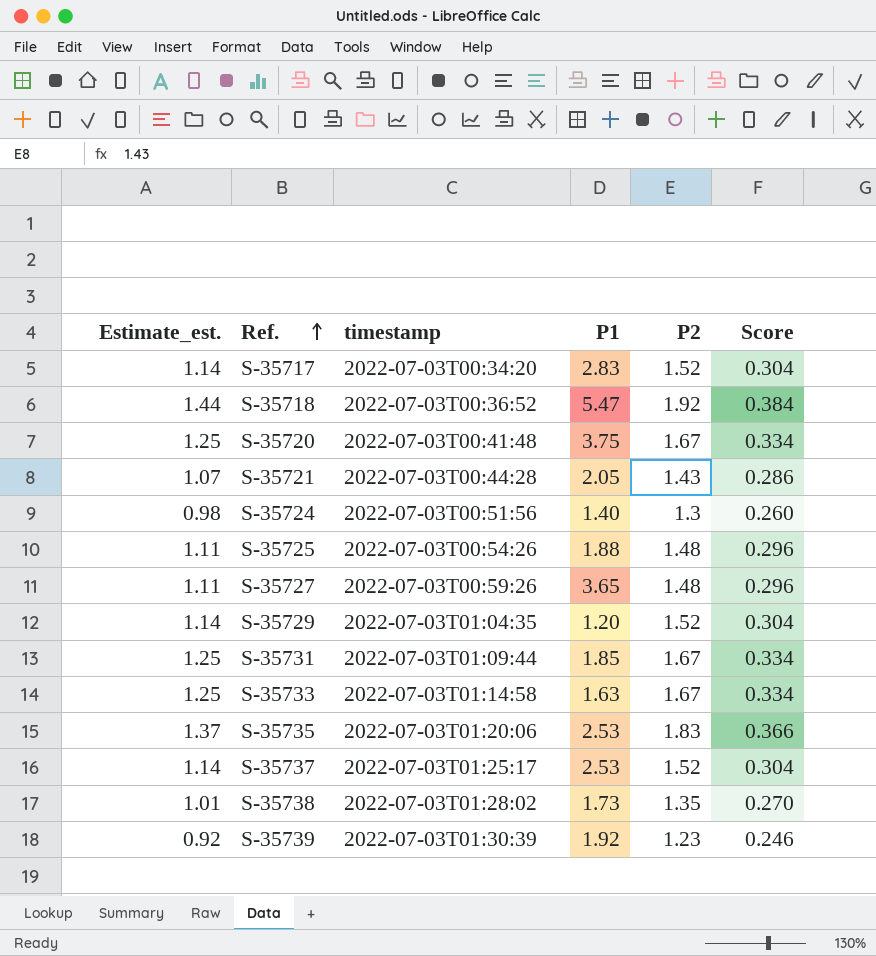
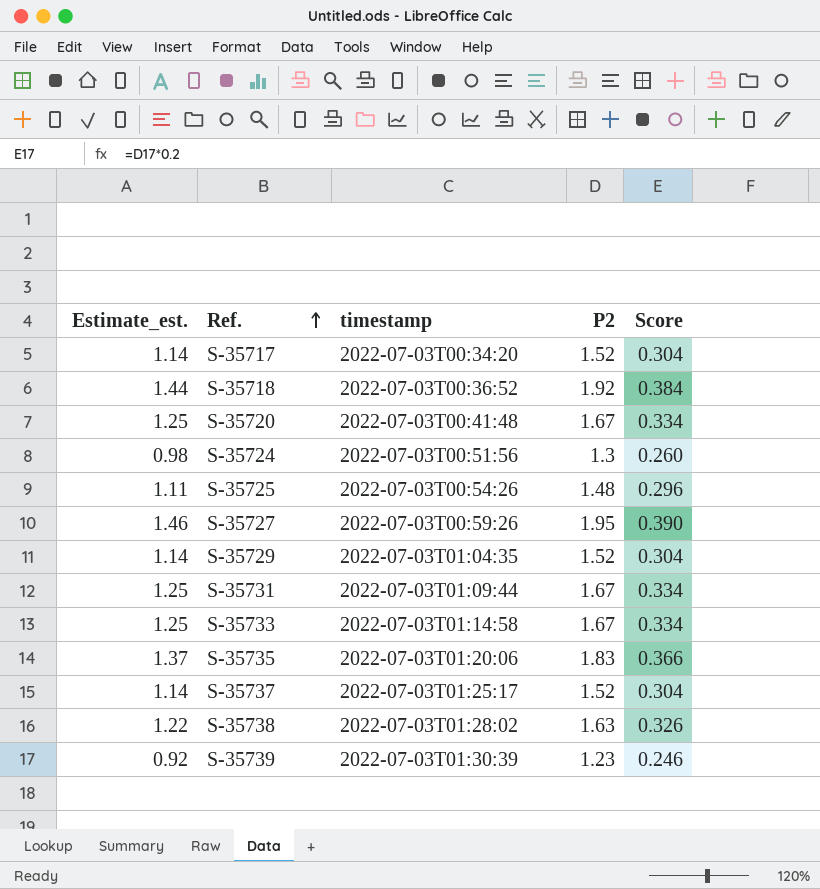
column P1 | position: 4 -> none
row S-35721: 1.07 | 2022-07-03T00:44:28 | 2.05 | 1.43 | 0.286 -> none
S-35727 | Estimate_est.: 1.11 -> 1.46
S-35727 | P2: 1.48 -> 1.95
S-35727 | Score: 0.296 -> 0.390
S-35738 | Estimate_est.: 1.01 -> 1.22
S-35738 | P2: 1.35 -> 1.63
S-35738 | Score: 0.270 -> 0.326

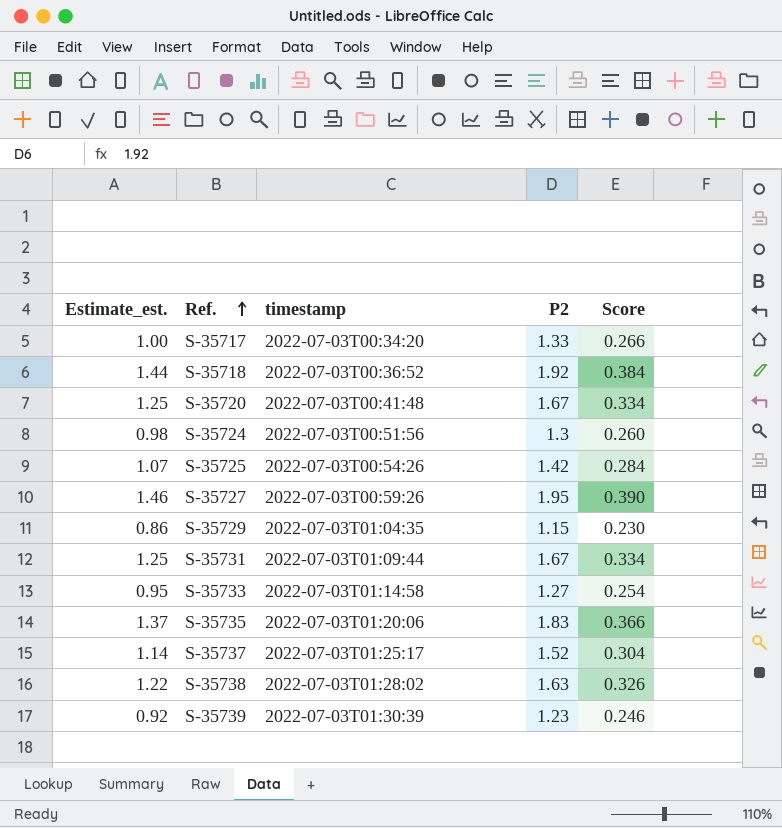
S-35717 | Estimate_est.: 1.14 -> 1.00
S-35717 | P2: 1.52 -> 1.33
S-35717 | Score: 0.304 -> 0.266
S-35725 | Estimate_est.: 1.11 -> 1.07
S-35725 | P2: 1.48 -> 1.42
S-35725 | Score: 0.296 -> 0.284
S-35729 | Estimate_est.: 1.14 -> 0.86
S-35729 | P2: 1.52 -> 1.15
S-35729 | Score: 0.304 -> 0.230
S-35733 | Estimate_est.: 1.25 -> 0.95
S-35733 | P2: 1.67 -> 1.27
S-35733 | Score: 0.334 -> 0.254

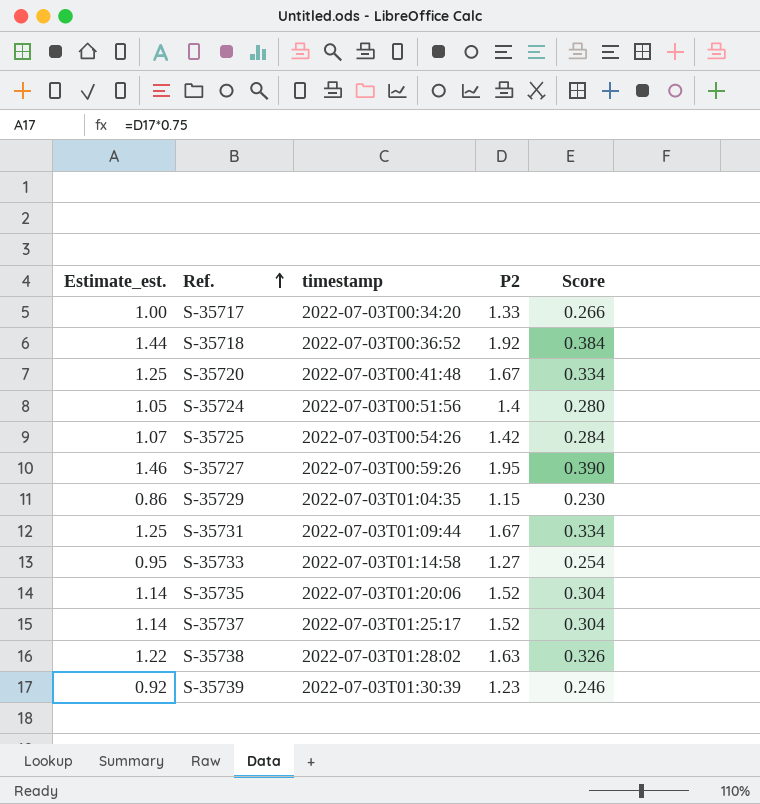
S-35724 | Estimate_est.: 0.98 -> 1.05
S-35724 | P2: 1.3 -> 1.4
S-35724 | Score: 0.260 -> 0.280
S-35735 | Estimate_est.: 1.37 -> 1.14
S-35735 | P2: 1.83 -> 1.52
S-35735 | Score: 0.366 -> 0.304

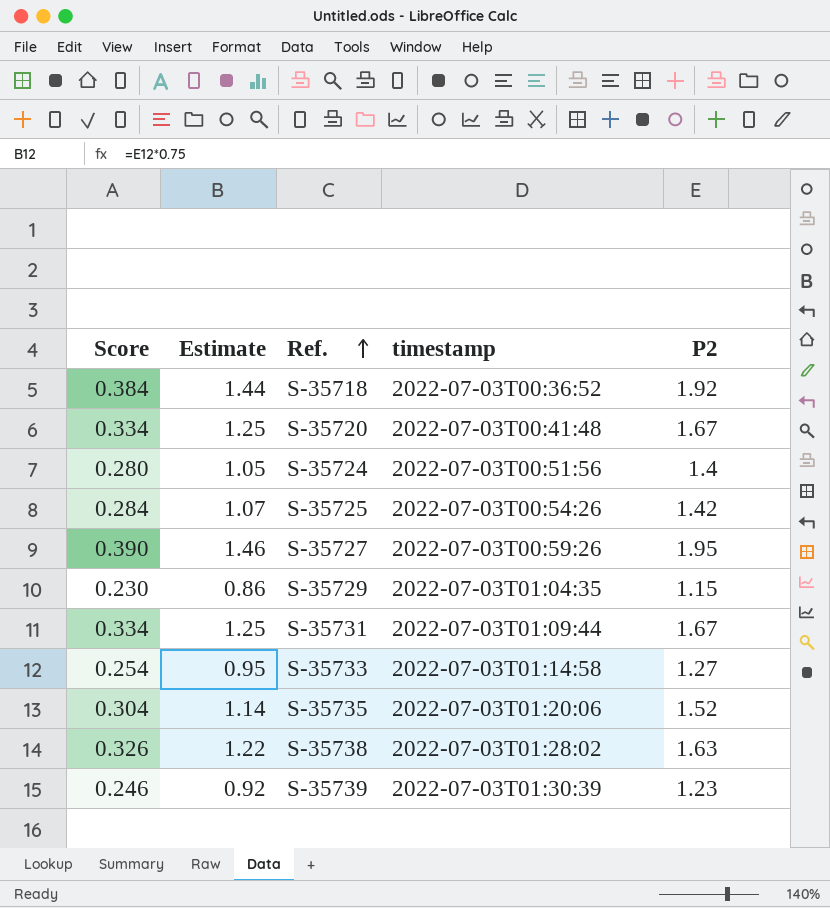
column Score | position: 5 -> 1
column name: Estimate_est. -> Estimate
row S-35717: 1.00 | 2022-07-03T00:34:20 | 1.33 | 0.266 -> none
row S-35737: 1.14 | 2022-07-03T01:25:17 | 1.52 | 0.304 -> none

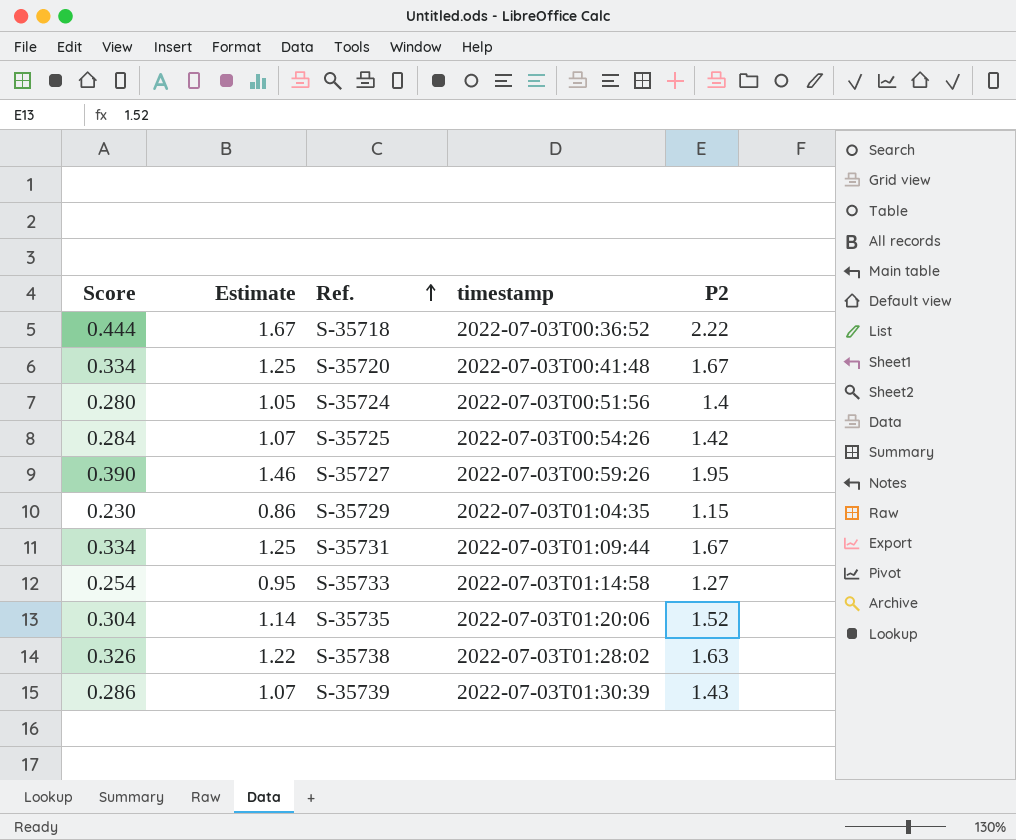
S-35718 | Score: 0.384 -> 0.444
S-35718 | Estimate: 1.44 -> 1.67
S-35718 | P2: 1.92 -> 2.22
S-35739 | Score: 0.246 -> 0.286
S-35739 | Estimate: 0.92 -> 1.07
S-35739 | P2: 1.23 -> 1.43

